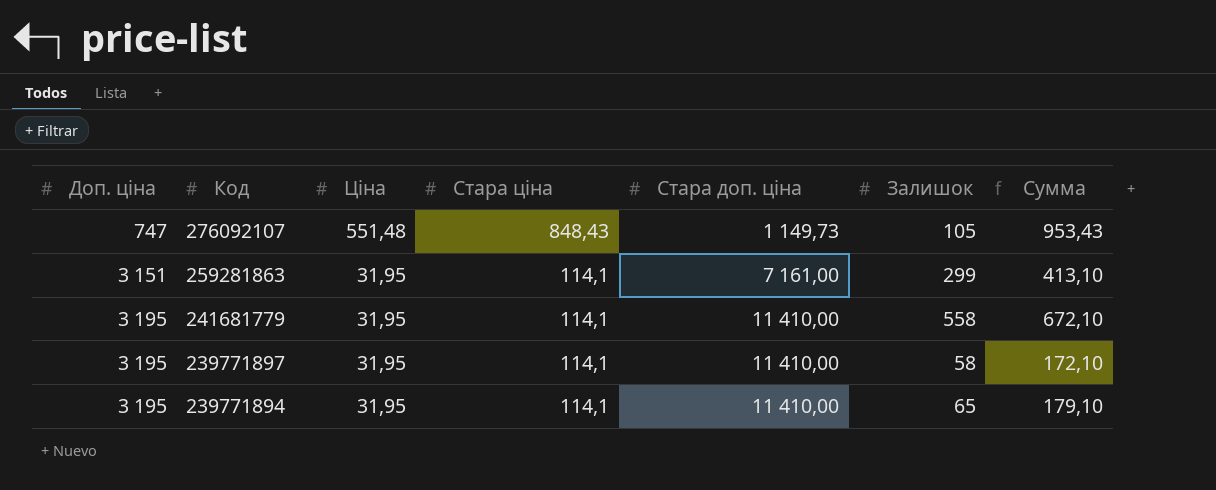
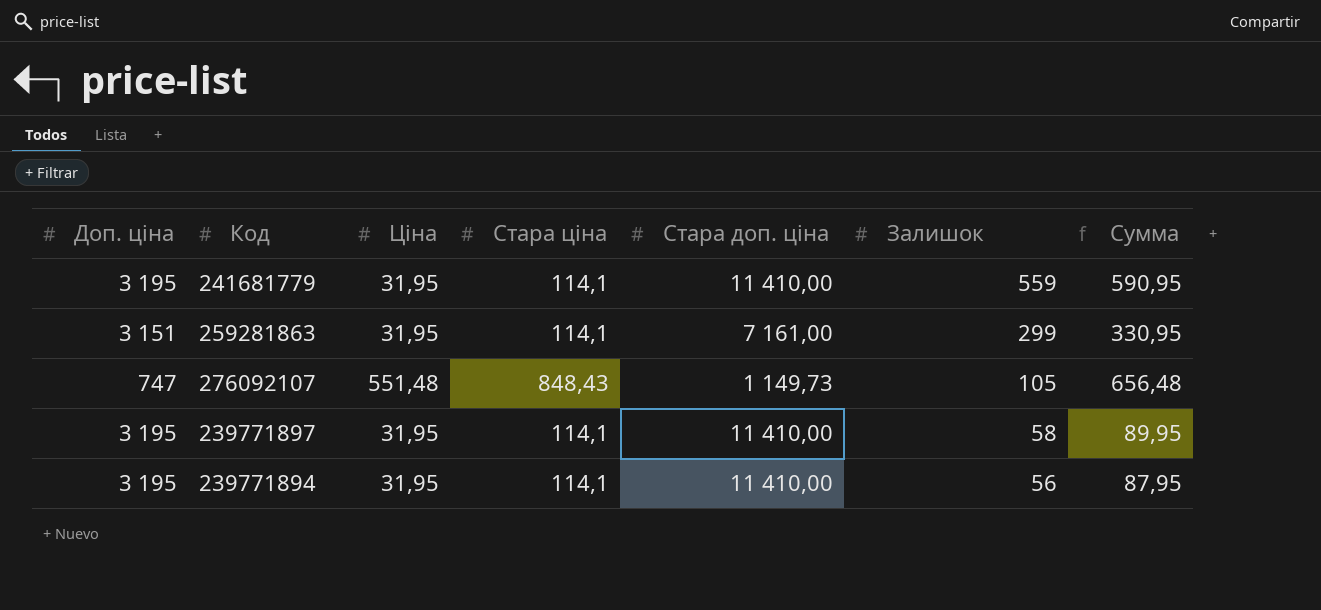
row order: Доп. ціна ascending -> Залишок descending
column Сумма | formula: [Стара ціна] + [Залишок] -> [Ціна] + [Залишок]
241681779 | Залишок: 558 -> 559
239771894 | Залишок: 65 -> 56

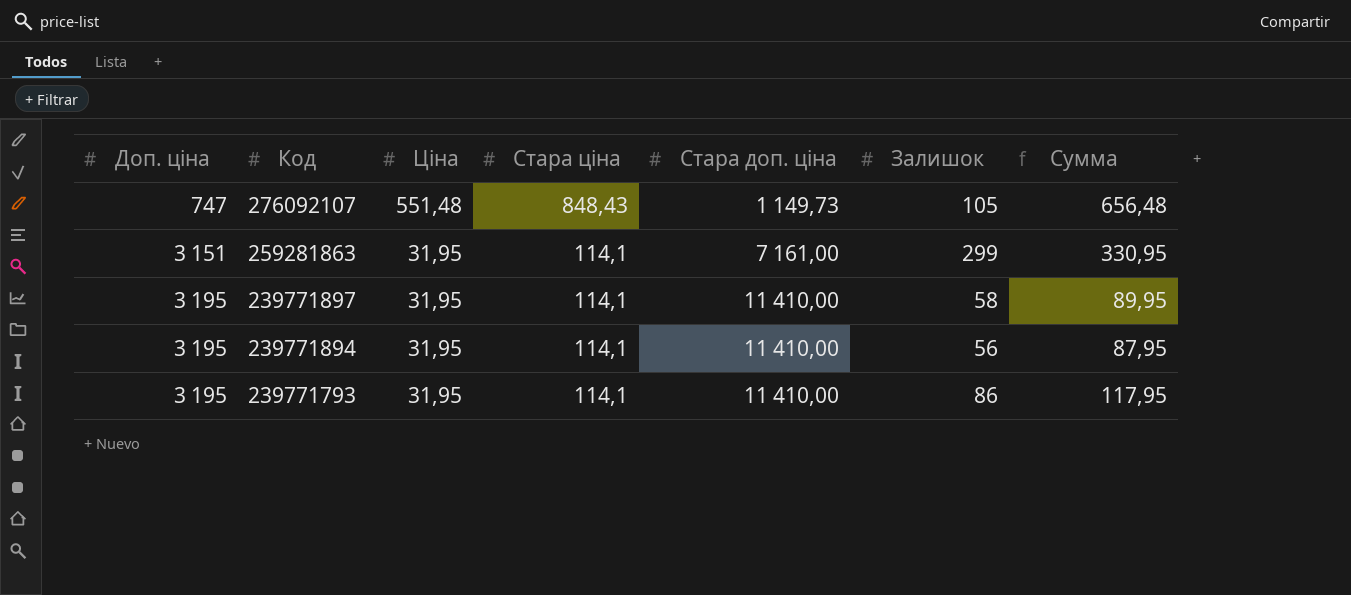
row order: Залишок descending -> Доп. ціна ascending
row 241681779: 3 195 | 31,95 | 114,1 | 11 410,00 | 559 | 590,95 -> none
row 239771793: none -> 3 195 | 31,95 | 114,1 | 11 410,00 | 86 | 117,95

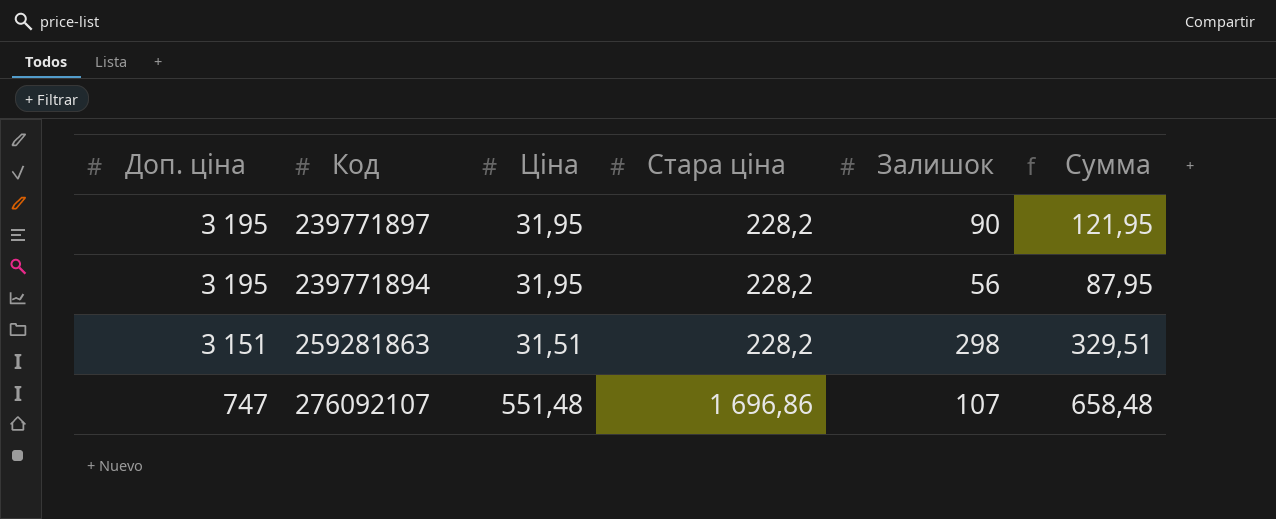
row order: Доп. ціна ascending -> Доп. ціна descending
column Стара доп. ціна | position: 5 -> none
row 239771793: 3 195 | 31,95 | 114,1 | 11 410,00 | 86 | 117,95 -> none
239771897 | Стара ціна: 114,1 -> 228,2
239771897 | Залишок: 58 -> 90
239771897 | Сумма: 89,95 -> 121,95
239771894 | Стара ціна: 114,1 -> 228,2
259281863 | Ціна: 31,95 -> 31,51
259281863 | Стара ціна: 114,1 -> 228,2
259281863 | Залишок: 299 -> 298
259281863 | Сумма: 330,95 -> 329,51
276092107 | Стара ціна: 848,43 -> 1 696,86
276092107 | Залишок: 105 -> 107
276092107 | Сумма: 656,48 -> 658,48

